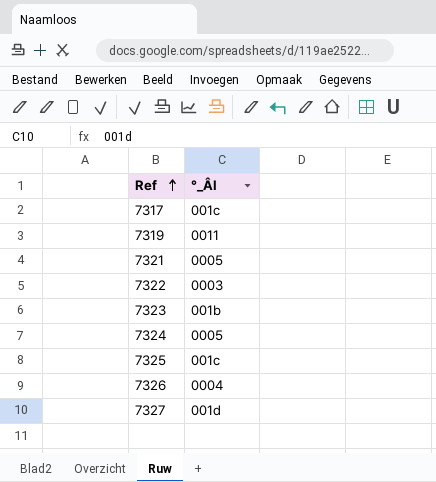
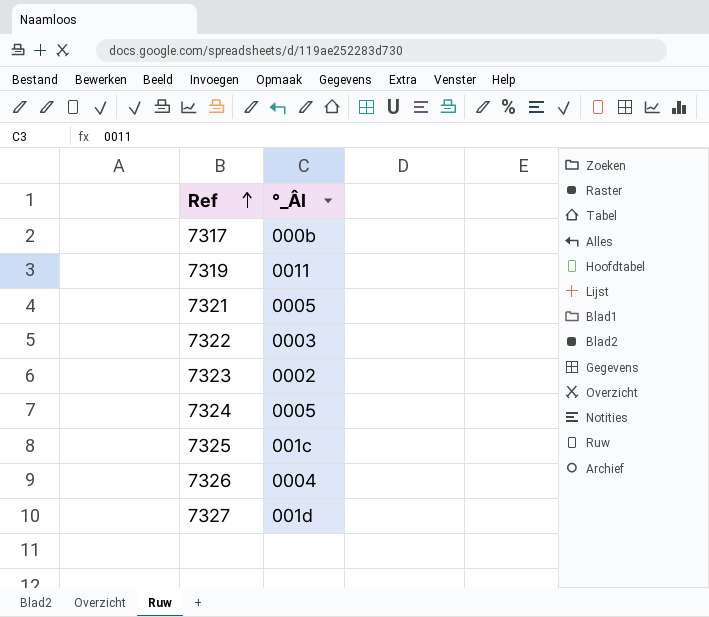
7317 | °_ÂI: 001c -> 000b
7323 | °_ÂI: 001b -> 0002

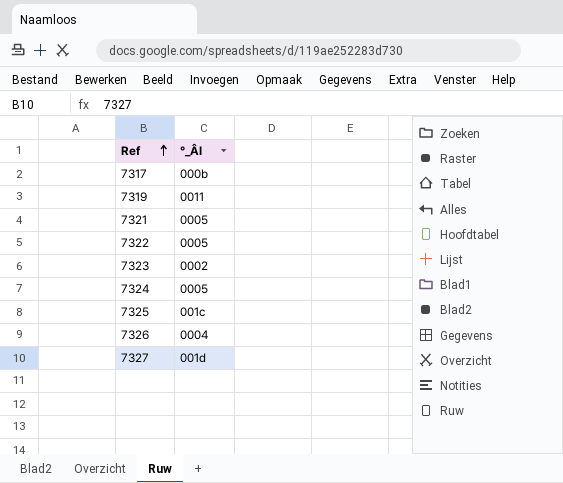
7322 | °_ÂI: 0003 -> 0005

